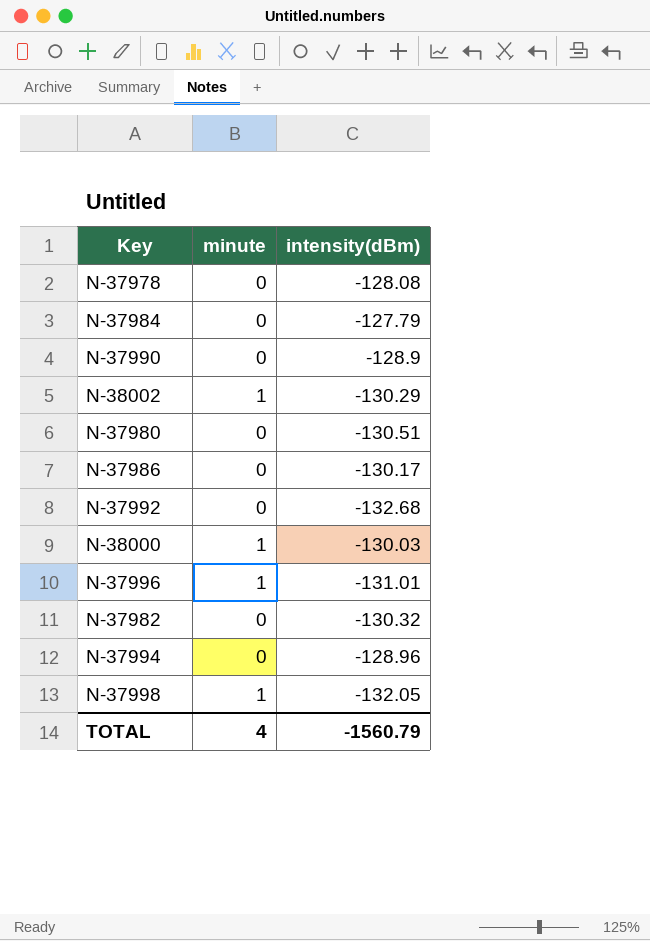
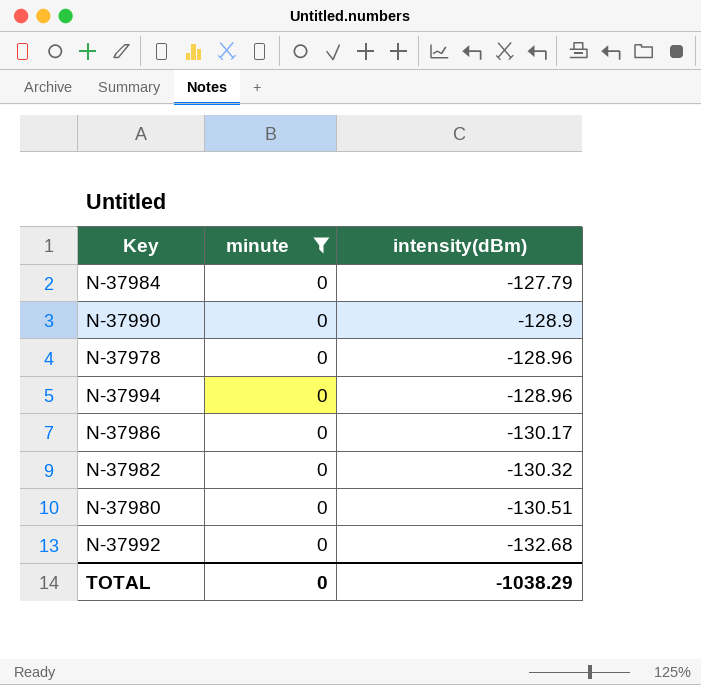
filter: none -> minute = 0
row order: none -> intensity(dBm) descending
N-37978 | intensity(dBm): -128.08 -> -128.96
TOTAL | minute: 4 -> 0
TOTAL | intensity(dBm): -1560.79 -> -1038.29

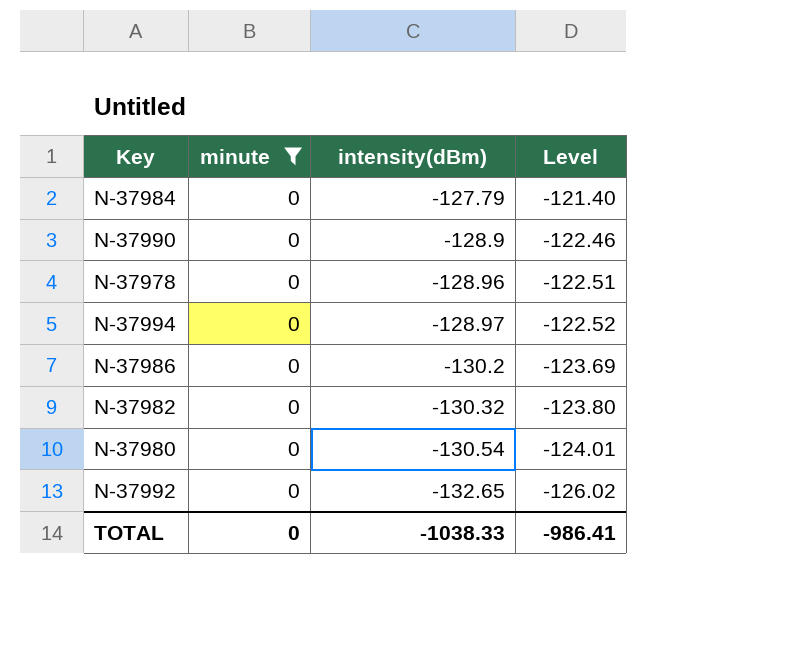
column Level | formula: none -> [intensity(dBm)] * 0.95
N-37994 | intensity(dBm): -128.96 -> -128.97
N-37986 | intensity(dBm): -130.17 -> -130.2
N-37980 | intensity(dBm): -130.51 -> -130.54
N-37992 | intensity(dBm): -132.68 -> -132.65
TOTAL | intensity(dBm): -1038.29 -> -1038.33

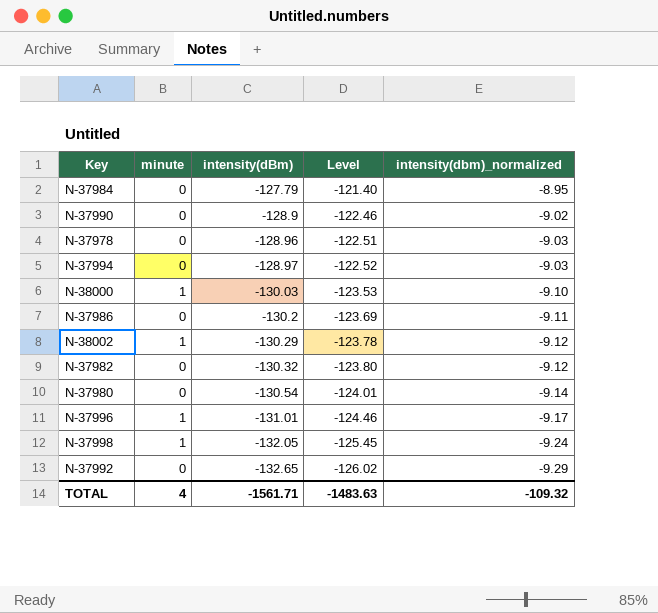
filter: minute = 0 -> none
column intensity(dbm)_normalized | formula: none -> [intensity(dBm)] * 0.07
TOTAL | minute: 0 -> 4
TOTAL | intensity(dBm): -1038.33 -> -1561.71
TOTAL | Level: -986.41 -> -1483.63

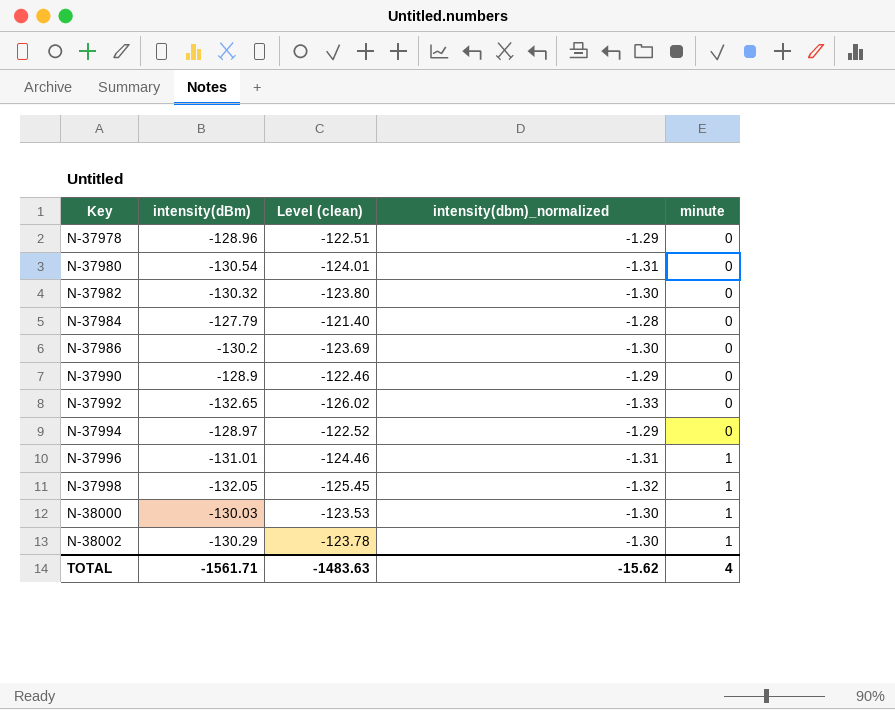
row order: intensity(dBm) descending -> Key ascending
column name: Level -> Level (clean)
column intensity(dbm)_normalized | formula: [intensity(dBm)] * 0.07 -> [intensity(dBm)] * 0.01
column minute | position: 2 -> 5
TOTAL | intensity(dbm)_normalized: -109.32 -> -15.62

